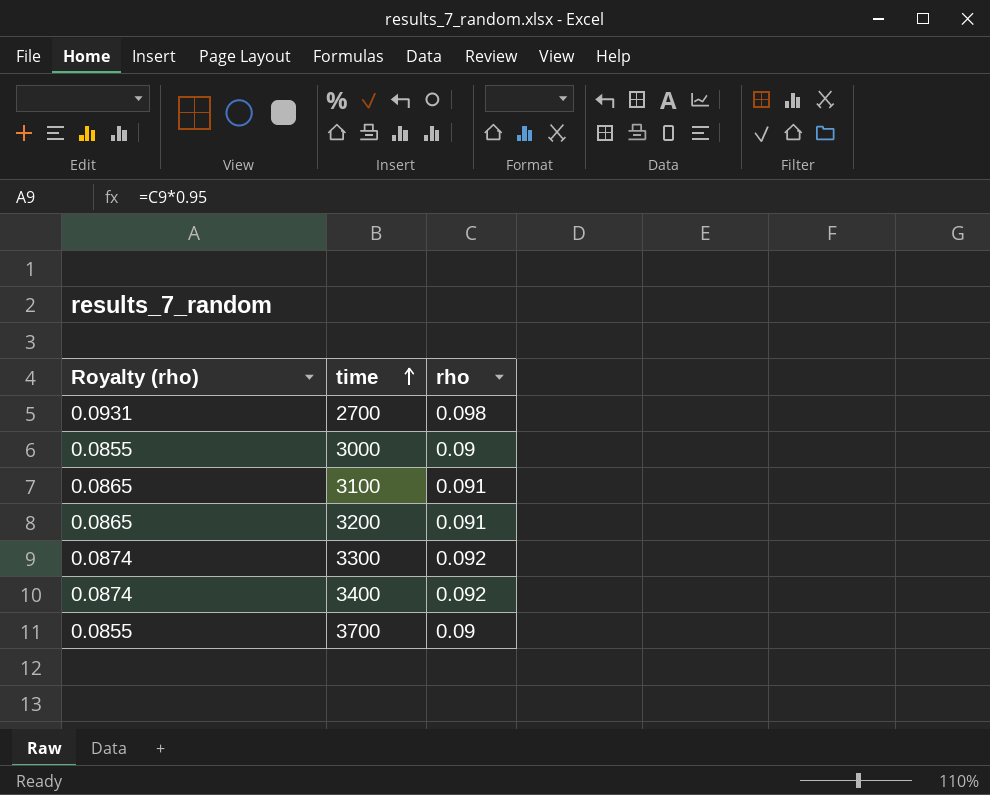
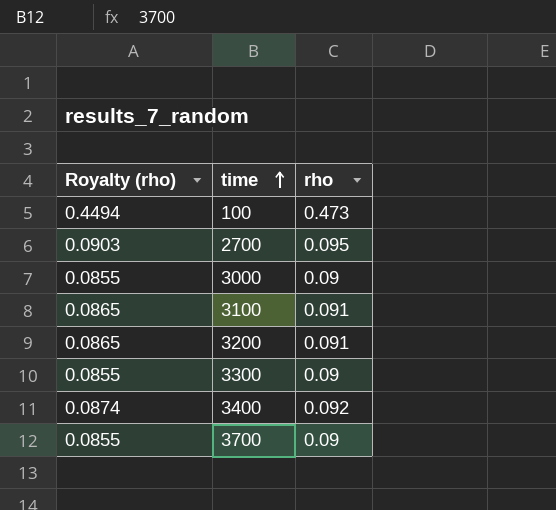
row 100: none -> 0.4494 | 0.473
2700 | Royalty (rho): 0.0931 -> 0.0903
2700 | rho: 0.098 -> 0.095
3300 | Royalty (rho): 0.0874 -> 0.0855
3300 | rho: 0.092 -> 0.09

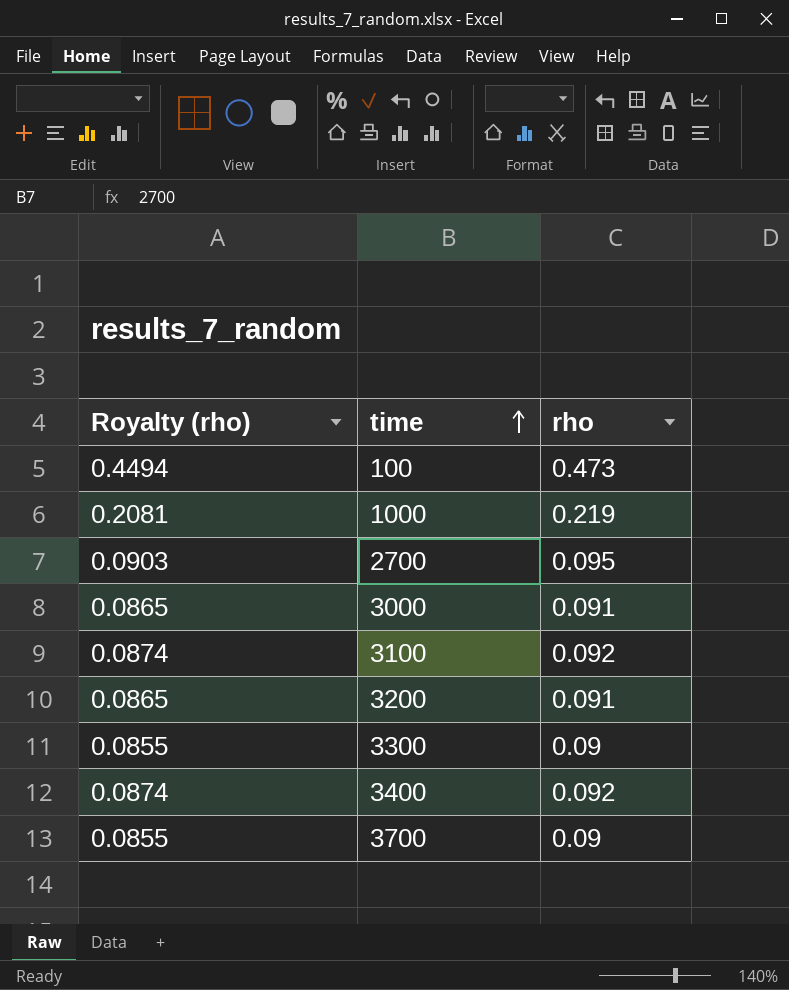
row 1000: none -> 0.2081 | 0.219
3000 | Royalty (rho): 0.0855 -> 0.0865
3000 | rho: 0.09 -> 0.091
3100 | Royalty (rho): 0.0865 -> 0.0874
3100 | rho: 0.091 -> 0.092

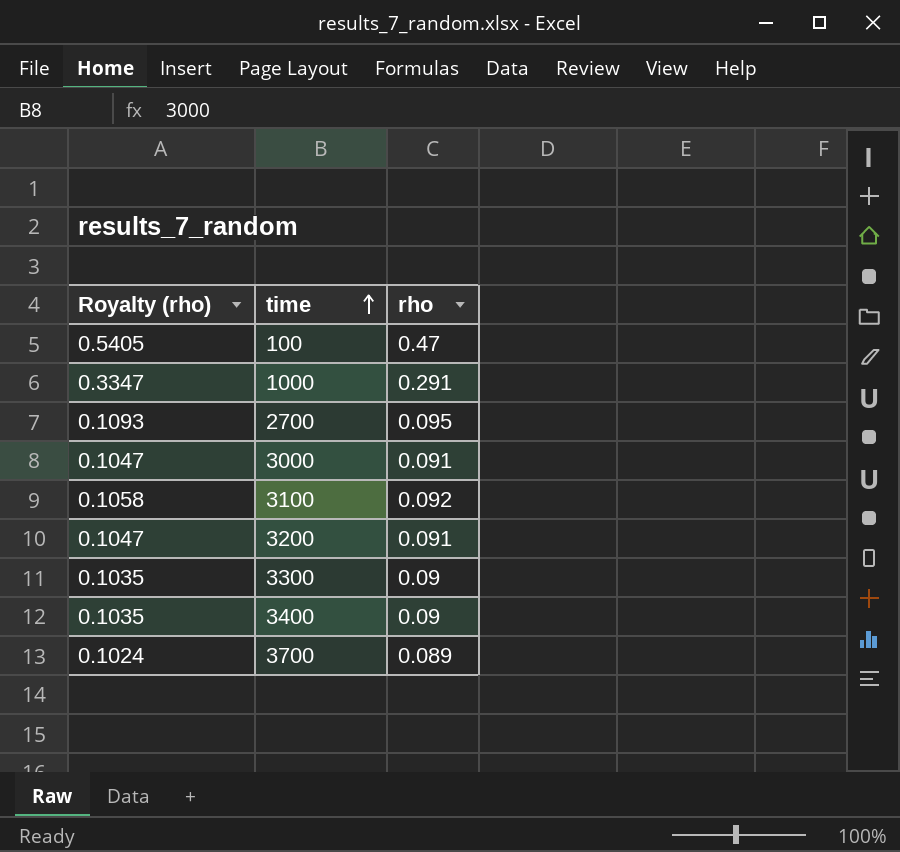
column Royalty (rho) | formula: [rho] * 0.95 -> [rho] * 1.15
100 | rho: 0.473 -> 0.47
1000 | rho: 0.219 -> 0.291
3400 | rho: 0.092 -> 0.09
3700 | rho: 0.09 -> 0.089

